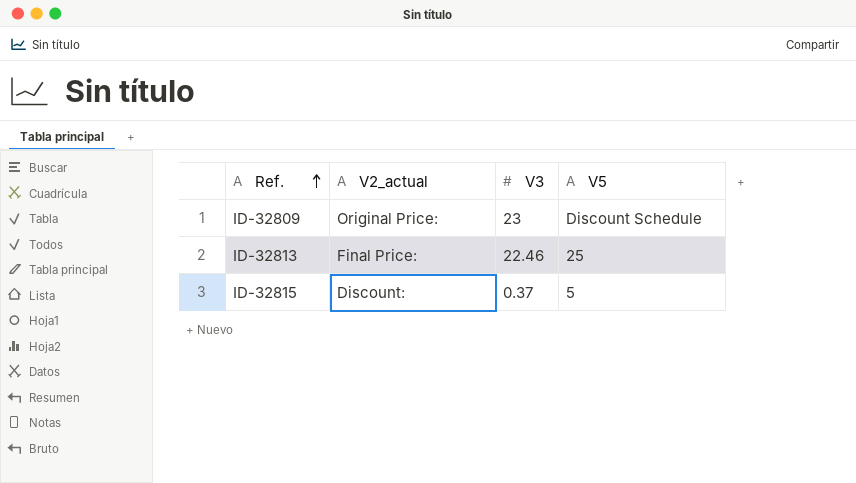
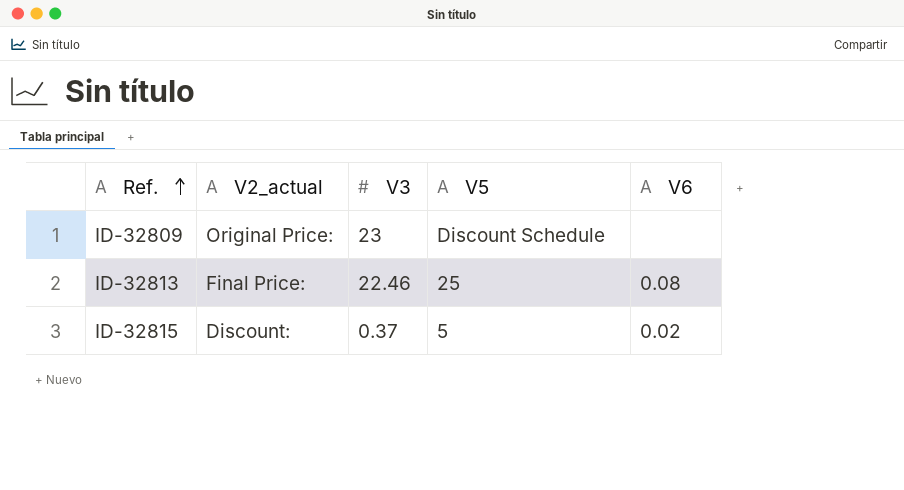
column V6 | position: none -> 5

